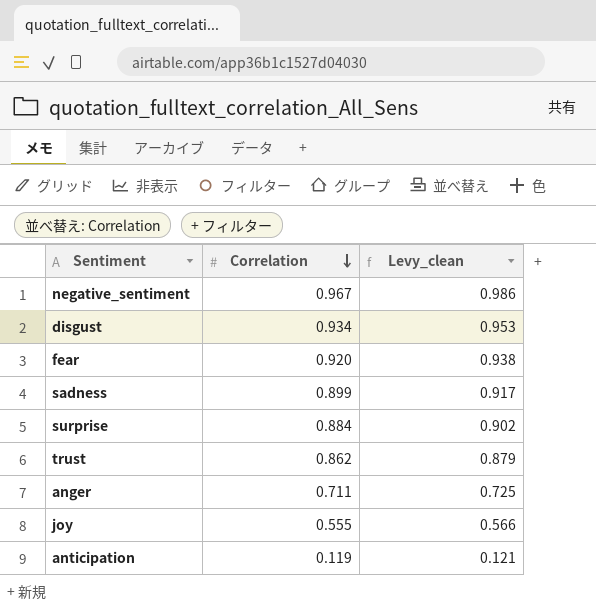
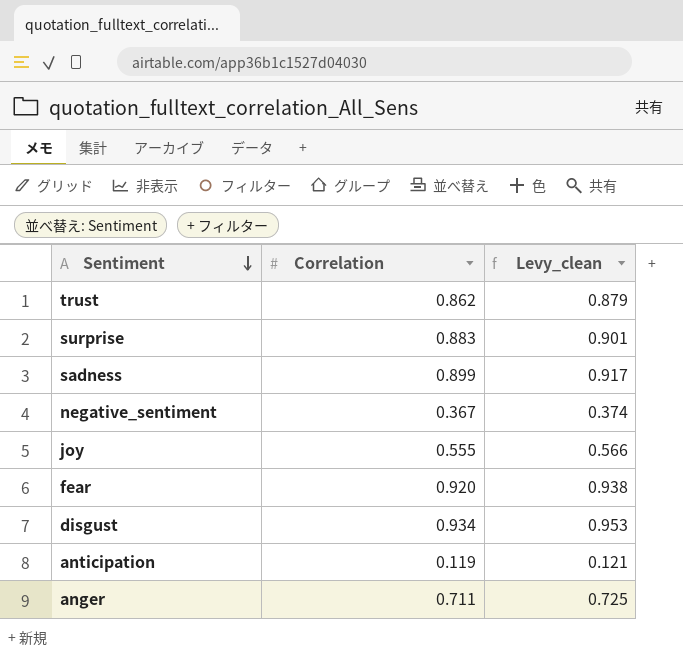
row order: Correlation descending -> Sentiment descending
surprise | Correlation: 0.884 -> 0.883
surprise | Levy_clean: 0.902 -> 0.901
negative_sentiment | Correlation: 0.967 -> 0.367
negative_sentiment | Levy_clean: 0.986 -> 0.374

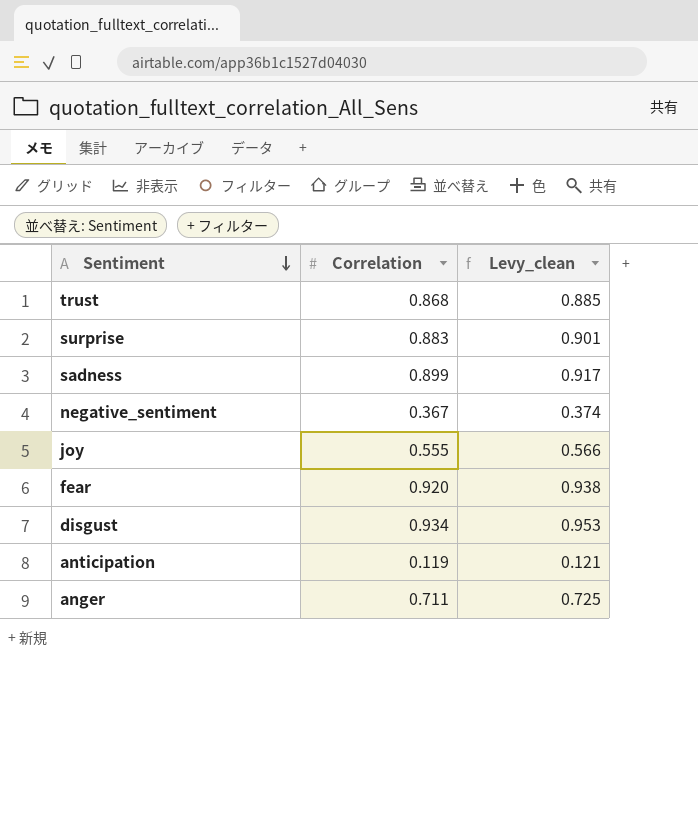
trust | Correlation: 0.862 -> 0.868
trust | Levy_clean: 0.879 -> 0.885

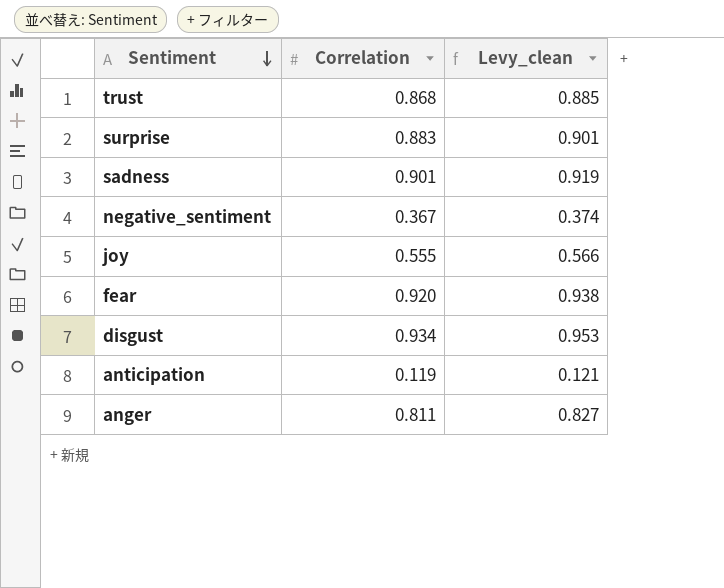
sadness | Correlation: 0.899 -> 0.901
sadness | Levy_clean: 0.917 -> 0.919
anger | Correlation: 0.711 -> 0.811
anger | Levy_clean: 0.725 -> 0.827

